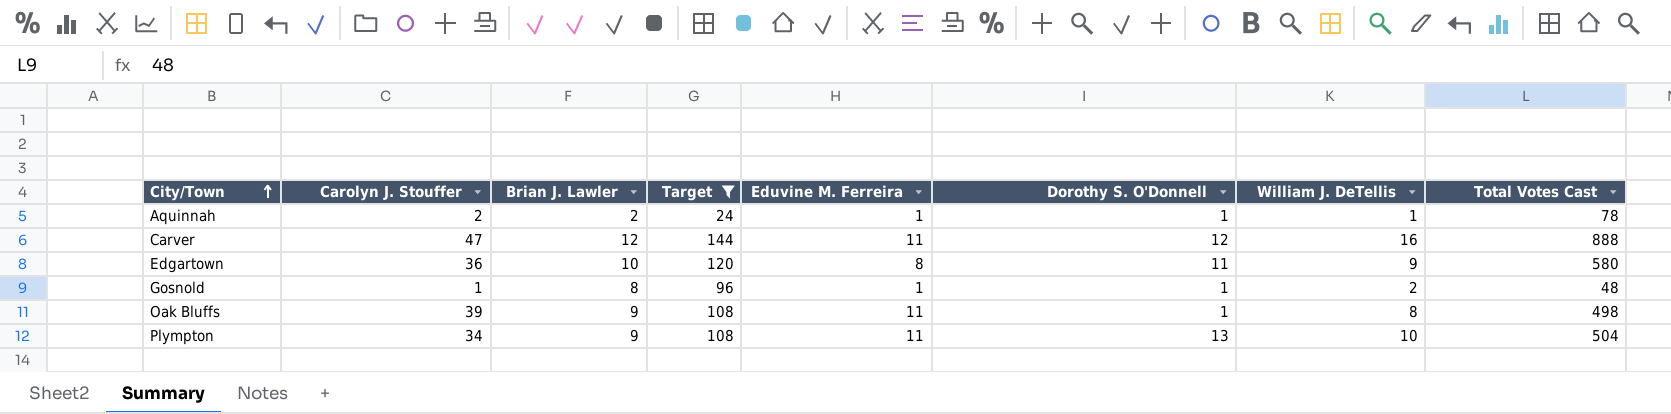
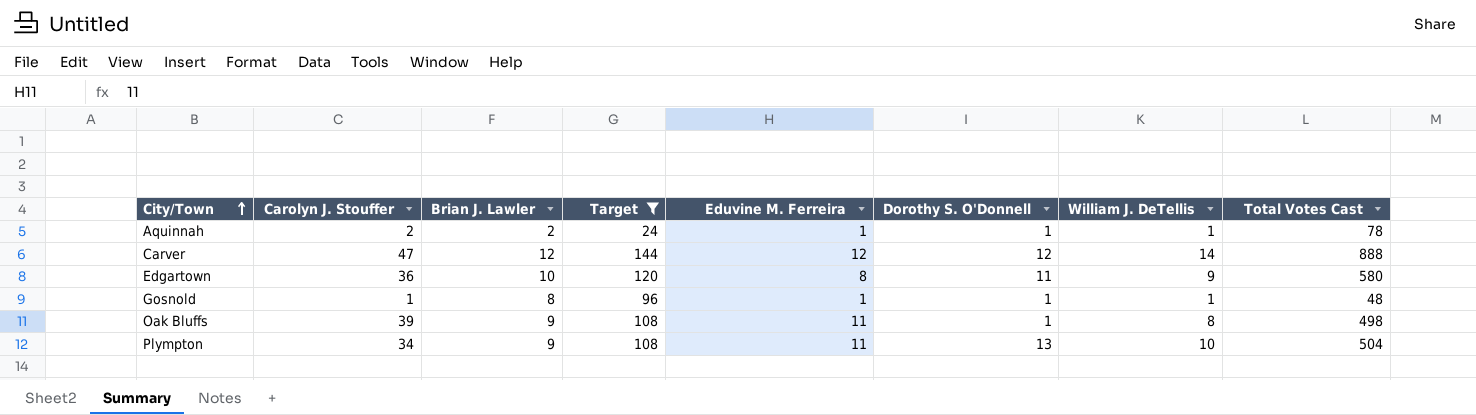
Carver | Eduvine M. Ferreira: 11 -> 12
Carver | William J. DeTellis: 16 -> 14
Gosnold | William J. DeTellis: 2 -> 1

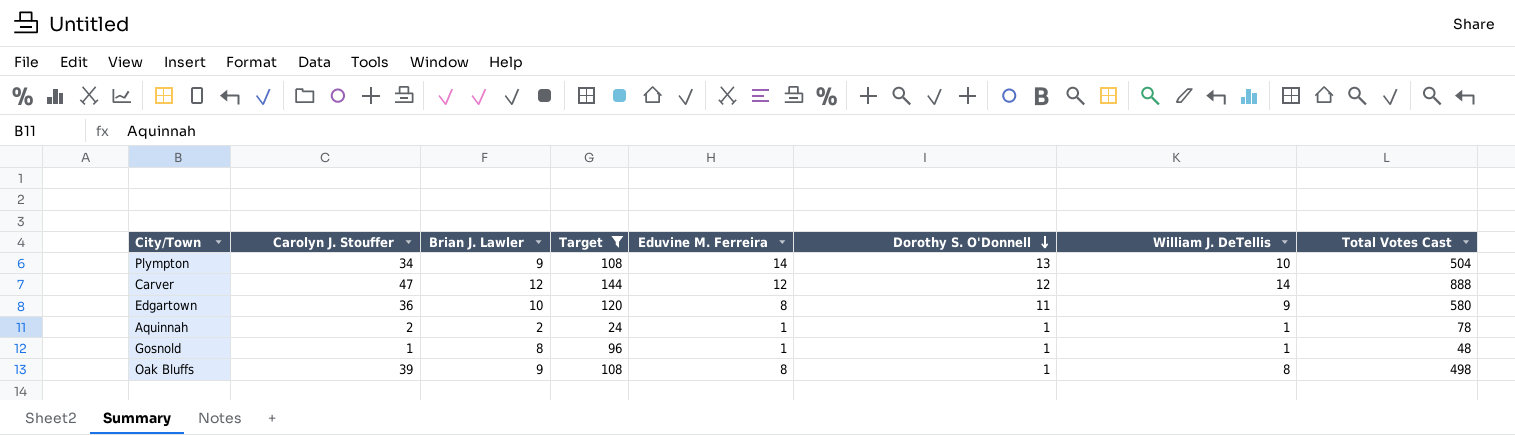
row order: City/Town ascending -> Dorothy S. O'Donnell descending
Plympton | Eduvine M. Ferreira: 11 -> 14
Oak Bluffs | Eduvine M. Ferreira: 11 -> 8

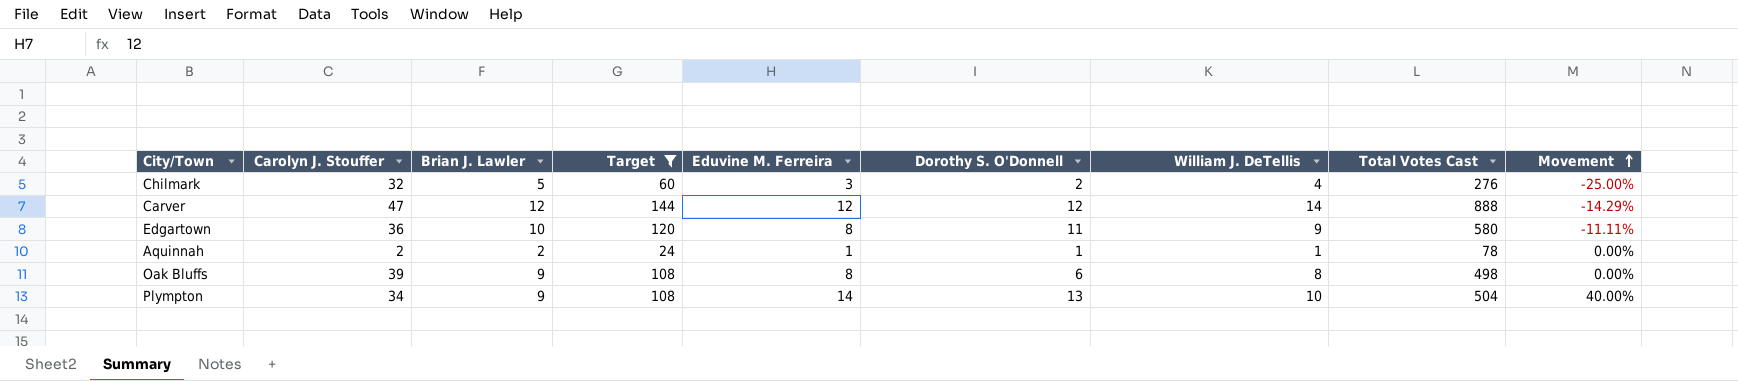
row order: Dorothy S. O'Donnell descending -> Movement ascending
column Movement | formula: none -> ([Eduvine M. Ferreira] - [William J. DeTellis]) / [William J. DeTellis]
row Gosnold: 1 | 8 | 96 | 1 | 1 | 1 | 48 -> none
row Chilmark: none -> 32 | 5 | 60 | 3 | 2 | 4 | 276 | -25.00%
Oak Bluffs | Dorothy S. O'Donnell: 1 -> 6

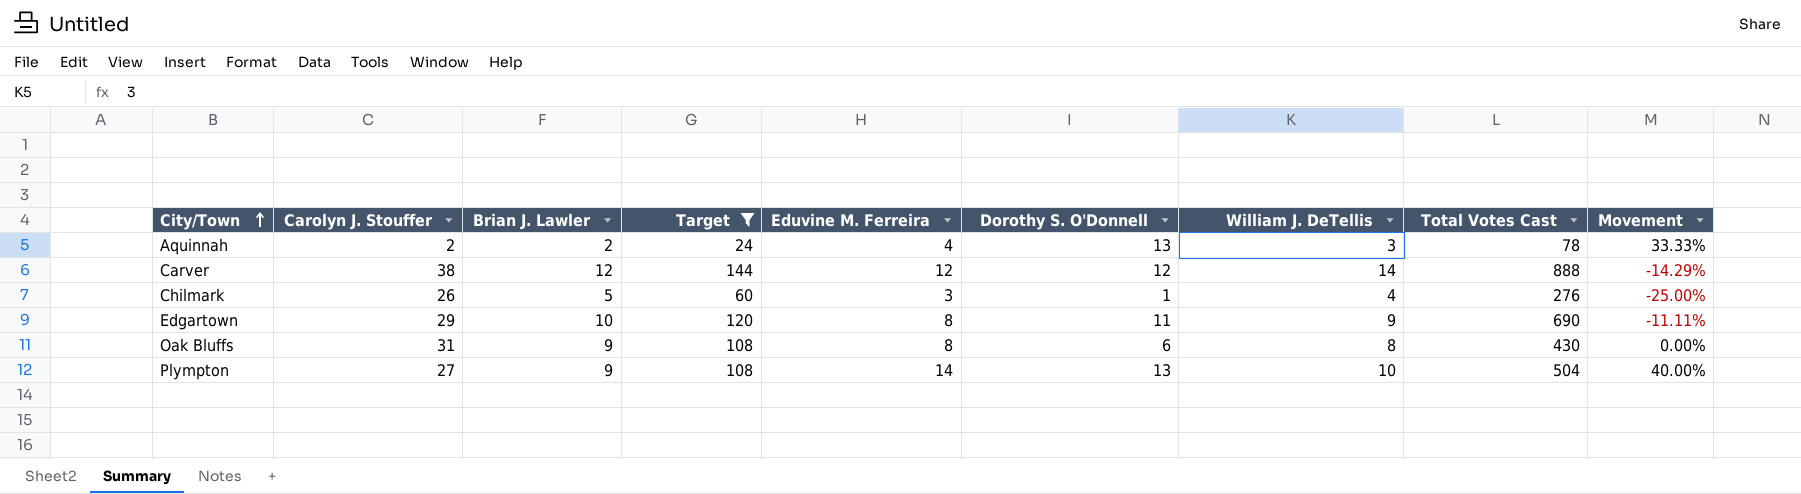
row order: Movement ascending -> City/Town ascending
Aquinnah | Eduvine M. Ferreira: 1 -> 4
Aquinnah | Dorothy S. O'Donnell: 1 -> 13
Aquinnah | William J. DeTellis: 1 -> 3
Aquinnah | Movement: 0.00% -> 33.33%
Carver | Carolyn J. Stouffer: 47 -> 38
Chilmark | Carolyn J. Stouffer: 32 -> 26
Chilmark | Dorothy S. O'Donnell: 2 -> 1
Edgartown | Carolyn J. Stouffer: 36 -> 29
Edgartown | Total Votes Cast: 580 -> 690
Oak Bluffs | Carolyn J. Stouffer: 39 -> 31
Oak Bluffs | Total Votes Cast: 498 -> 430
Plympton | Carolyn J. Stouffer: 34 -> 27

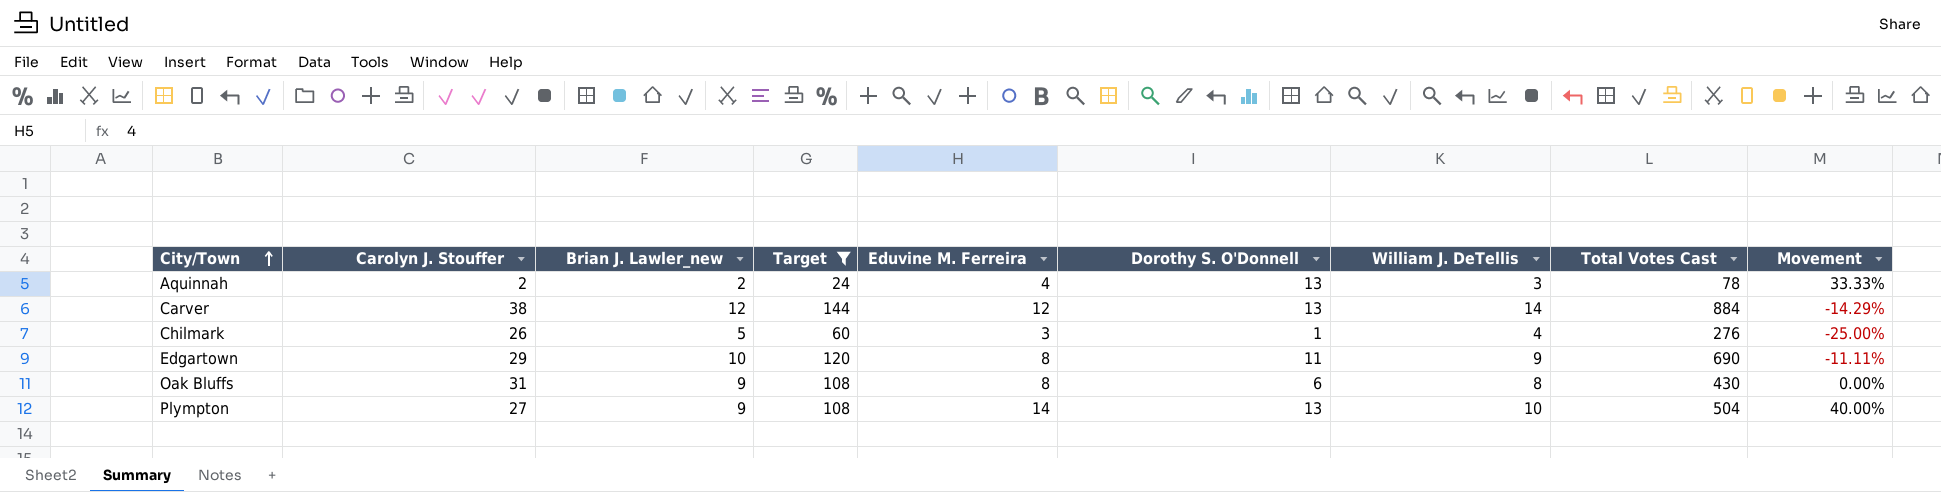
column name: Brian J. Lawler -> Brian J. Lawler_new
Carver | Dorothy S. O'Donnell: 12 -> 13
Carver | Total Votes Cast: 888 -> 884

